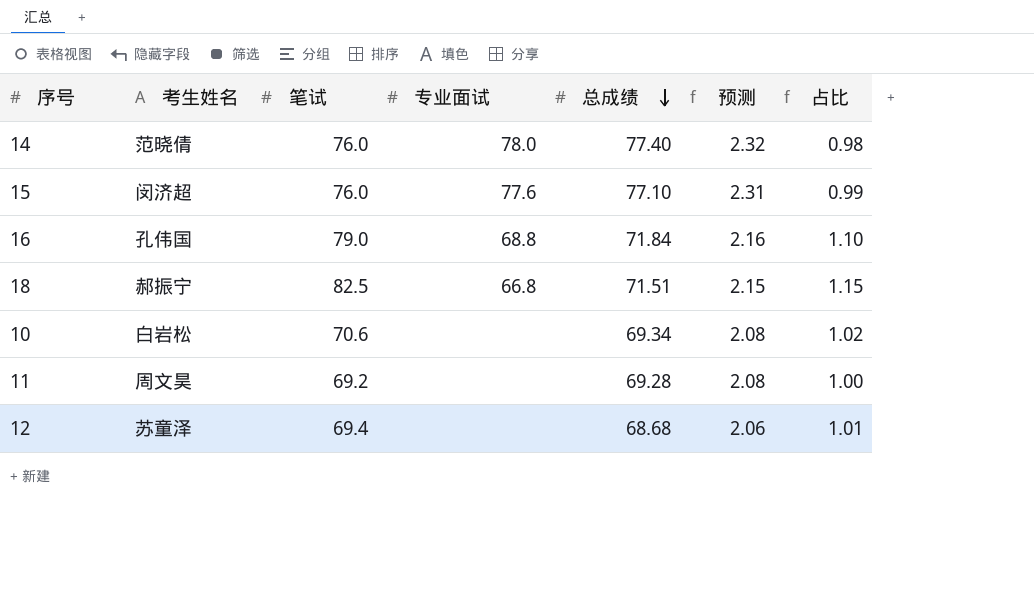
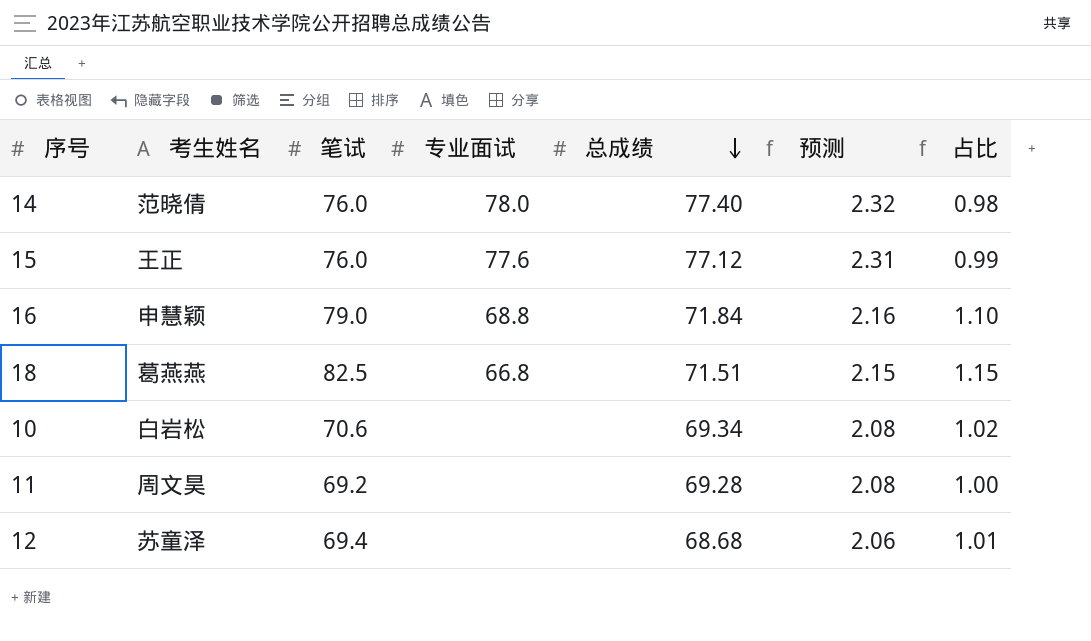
15 | 考生姓名: 闵济超 -> 王正
15 | 总成绩: 77.10 -> 77.12
16 | 考生姓名: 孔伟国 -> 申慧颖
18 | 考生姓名: 郝振宁 -> 葛燕燕

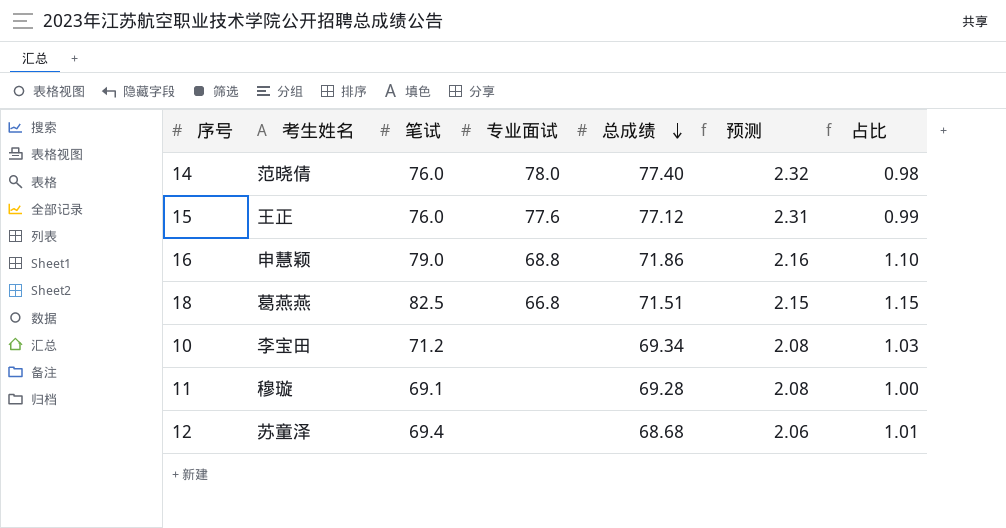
16 | 总成绩: 71.84 -> 71.86
10 | 考生姓名: 白岩松 -> 李宝田
10 | 笔试: 70.6 -> 71.2
10 | 占比: 1.02 -> 1.03
11 | 考生姓名: 周文昊 -> 穆璇
11 | 笔试: 69.2 -> 69.1

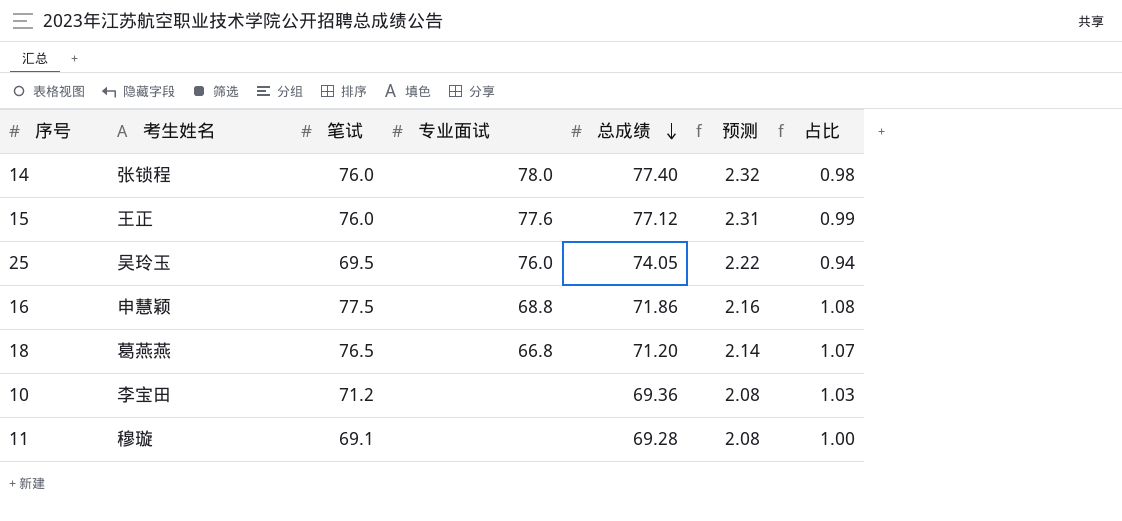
row 12: 苏童泽 | 69.4 | none | 68.68 | 2.06 | 1.01 -> none
14 | 考生姓名: 范晓倩 -> 张锁程
row 25: none -> 吴玲玉 | 69.5 | 76.0 | 74.05 | 2.22 | 0.94
16 | 笔试: 79.0 -> 77.5
16 | 占比: 1.10 -> 1.08
18 | 笔试: 82.5 -> 76.5
18 | 总成绩: 71.51 -> 71.20
18 | 预测: 2.15 -> 2.14
18 | 占比: 1.15 -> 1.07
10 | 总成绩: 69.34 -> 69.36

